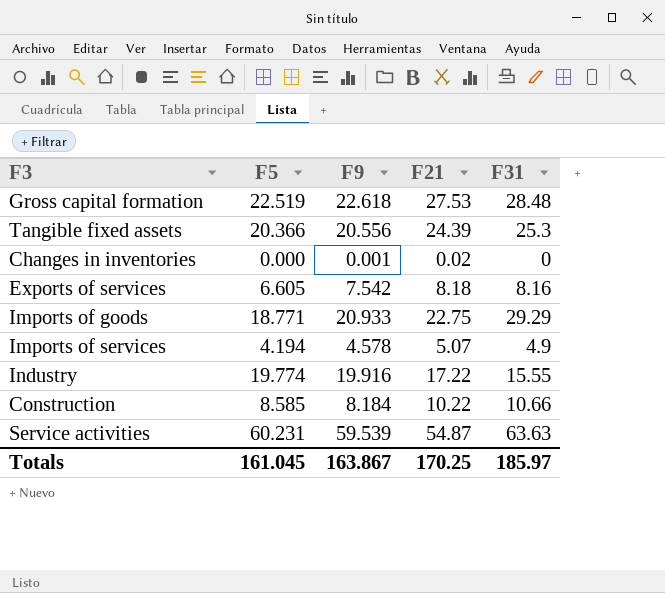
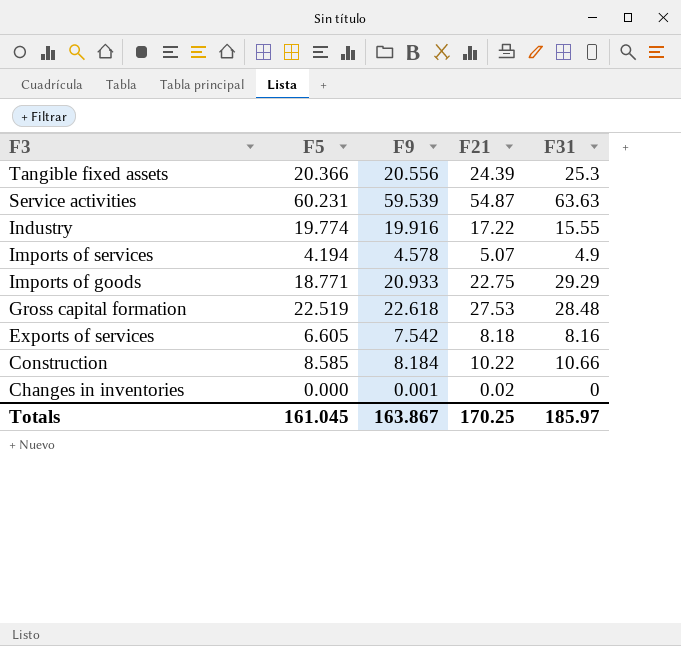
row order: none -> F3 descending

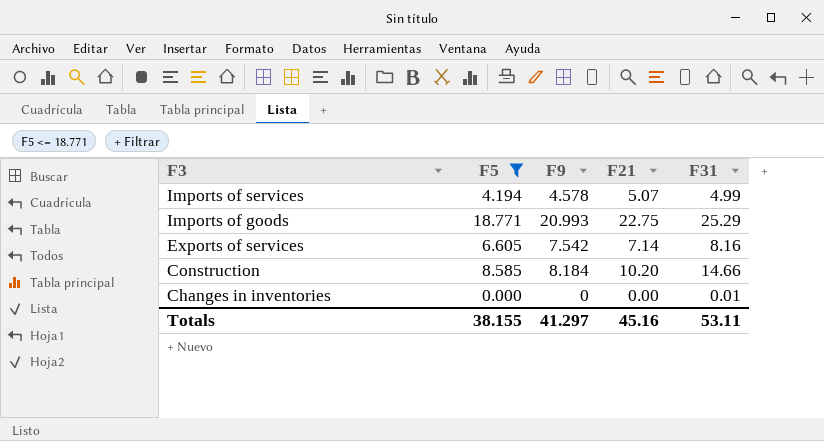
filter: none -> F5 <= 18.771
Imports of services | F31: 4.9 -> 4.99
Imports of goods | F9: 20.933 -> 20.993
Imports of goods | F31: 29.29 -> 25.29
Exports of services | F21: 8.18 -> 7.14
Construction | F21: 10.22 -> 10.20
Construction | F31: 10.66 -> 14.66
Changes in inventories | F9: 0.001 -> 0
Changes in inventories | F21: 0.02 -> 0.00
Changes in inventories | F31: 0 -> 0.01
Totals | F5: 161.045 -> 38.155
Totals | F9: 163.867 -> 41.297
Totals | F21: 170.25 -> 45.16
Totals | F31: 185.97 -> 53.11

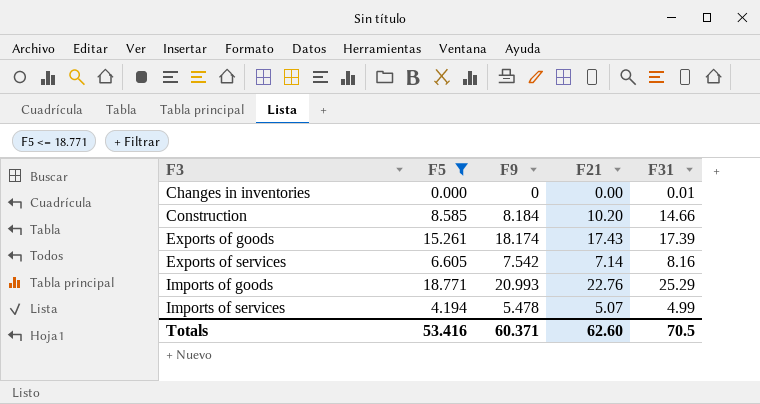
row order: F3 descending -> F3 ascending
row Exports of goods: none -> 15.261 | 18.174 | 17.43 | 17.39
Imports of goods | F21: 22.75 -> 22.76
Imports of services | F9: 4.578 -> 5.478
Totals | F5: 38.155 -> 53.416
Totals | F9: 41.297 -> 60.371
Totals | F21: 45.16 -> 62.60
Totals | F31: 53.11 -> 70.5

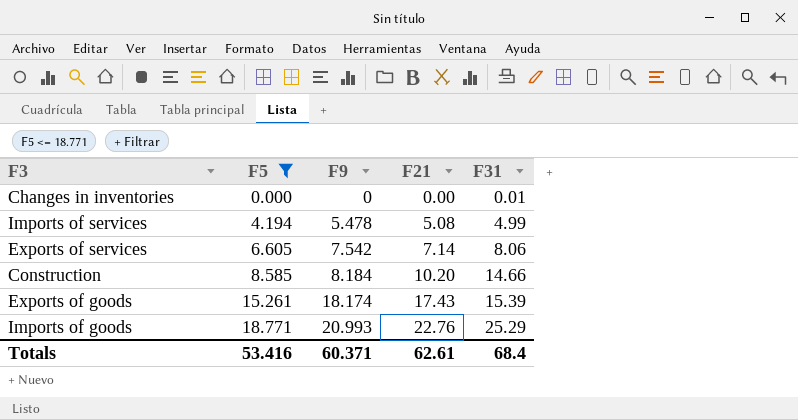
row order: F3 ascending -> F5 ascending
Imports of services | F21: 5.07 -> 5.08
Exports of services | F31: 8.16 -> 8.06
Exports of goods | F31: 17.39 -> 15.39
Totals | F21: 62.60 -> 62.61
Totals | F31: 70.5 -> 68.4

